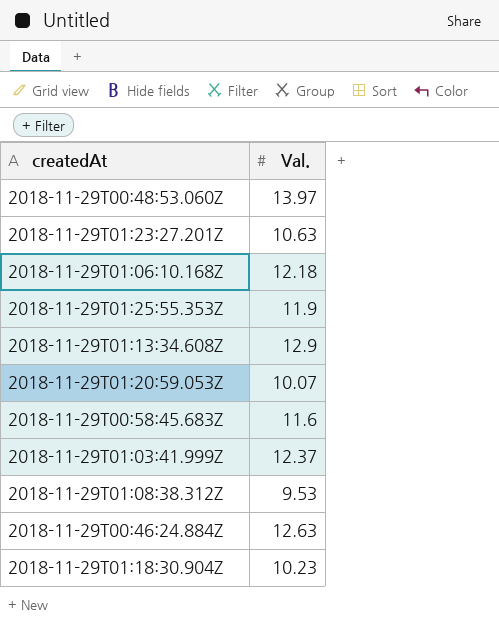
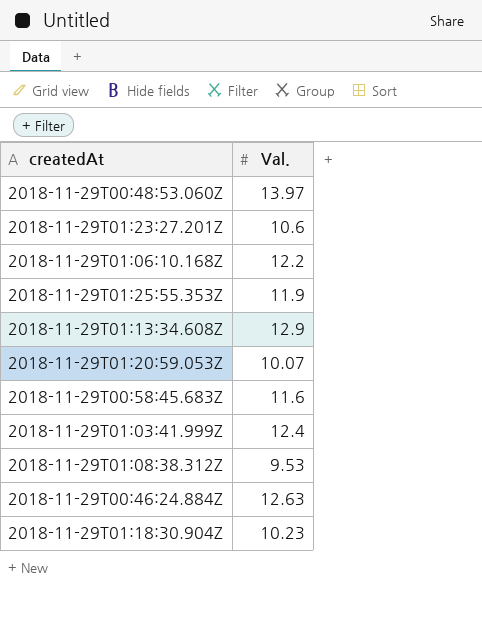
2018-11-29T01:23:27.201Z | Val.: 10.63 -> 10.6
2018-11-29T01:06:10.168Z | Val.: 12.18 -> 12.2
2018-11-29T01:03:41.999Z | Val.: 12.37 -> 12.4

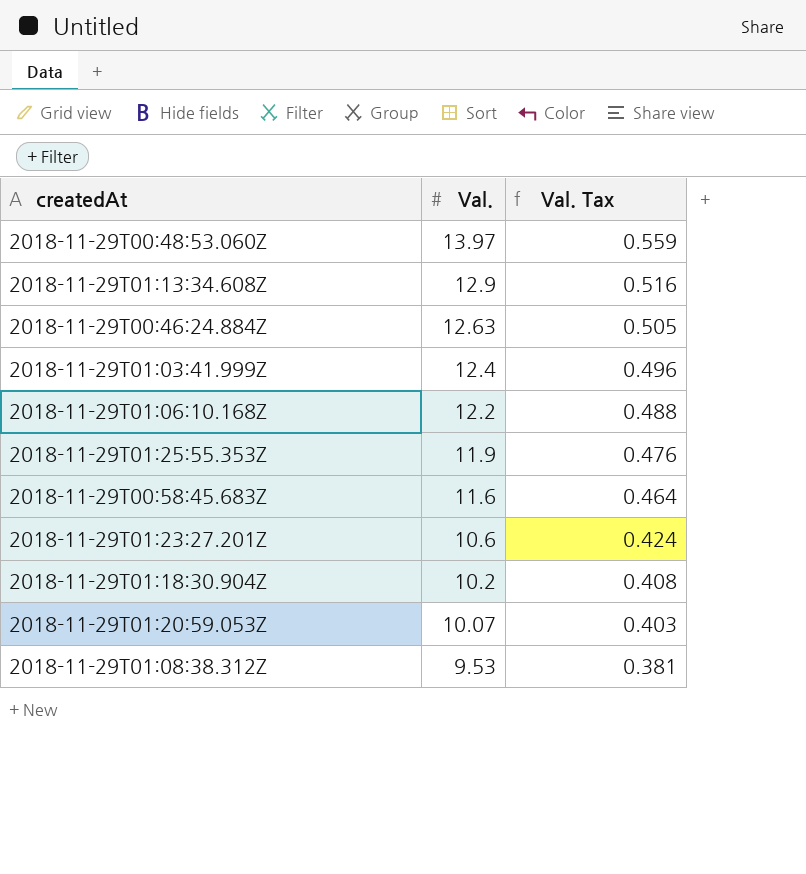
row order: none -> Val. descending
column Val. Tax | formula: none -> [Val.] * 0.04
2018-11-29T01:18:30.904Z | Val.: 10.23 -> 10.2

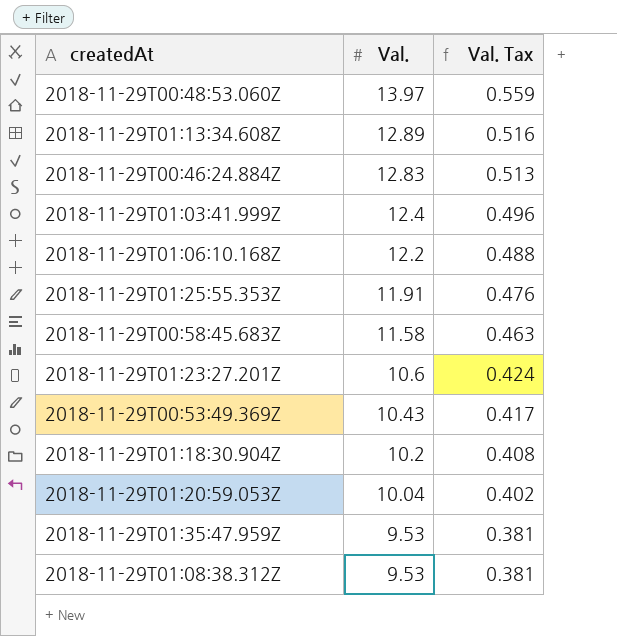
2018-11-29T01:13:34.608Z | Val.: 12.9 -> 12.89
2018-11-29T00:46:24.884Z | Val.: 12.63 -> 12.83
2018-11-29T00:46:24.884Z | Val. Tax: 0.505 -> 0.513
2018-11-29T01:25:55.353Z | Val.: 11.9 -> 11.91
2018-11-29T00:58:45.683Z | Val.: 11.6 -> 11.58
2018-11-29T00:58:45.683Z | Val. Tax: 0.464 -> 0.463
row 2018-11-29T00:53:49.369Z: none -> 10.43 | 0.417
2018-11-29T01:20:59.053Z | Val.: 10.07 -> 10.04
2018-11-29T01:20:59.053Z | Val. Tax: 0.403 -> 0.402
row 2018-11-29T01:35:47.959Z: none -> 9.53 | 0.381

